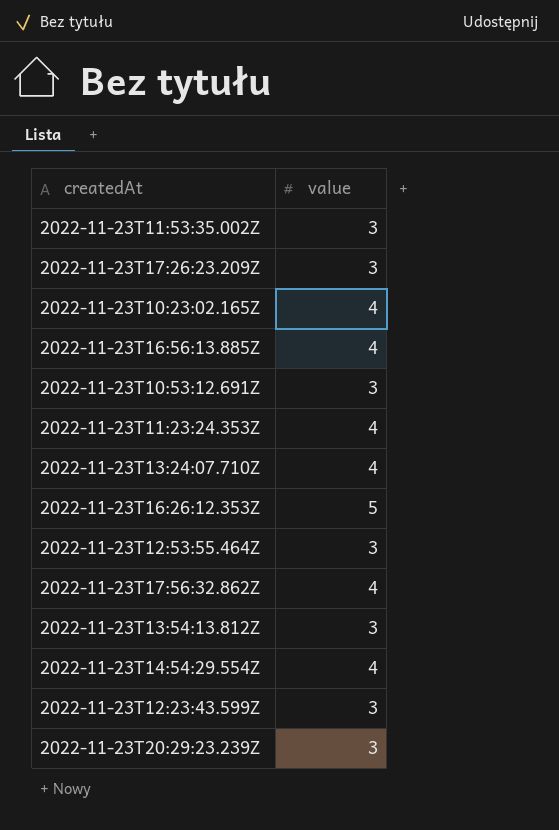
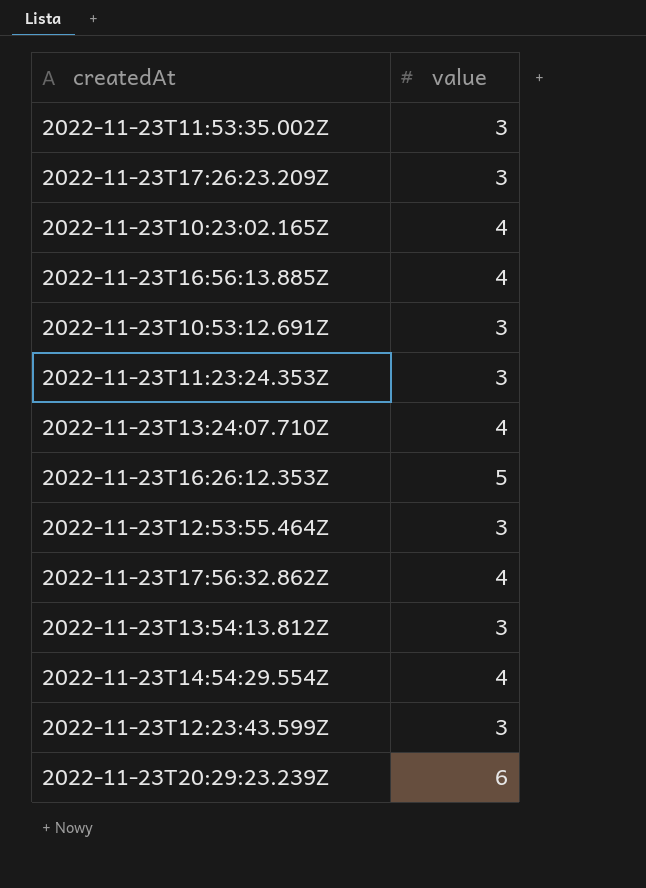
2022-11-23T11:23:24.353Z | value: 4 -> 3
2022-11-23T20:29:23.239Z | value: 3 -> 6

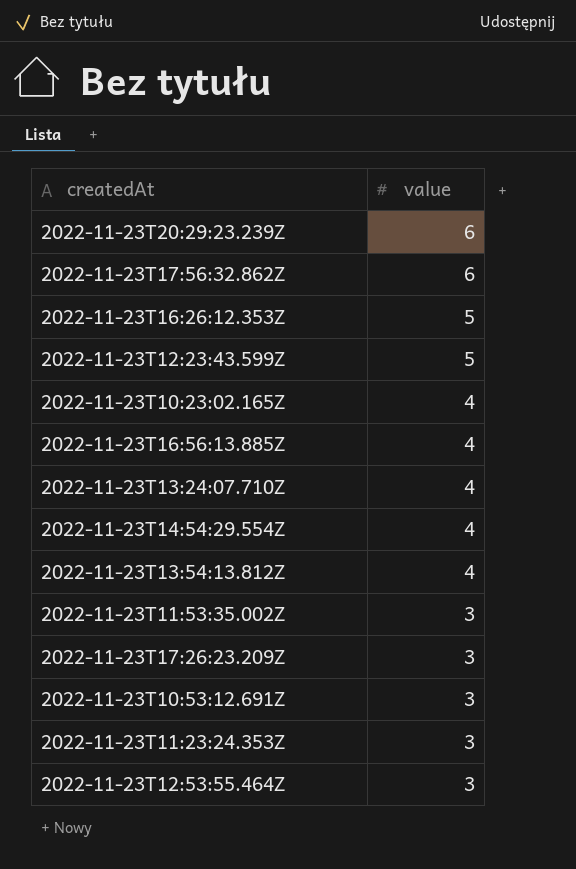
row order: none -> value descending
2022-11-23T17:56:32.862Z | value: 4 -> 6
2022-11-23T12:23:43.599Z | value: 3 -> 5
2022-11-23T13:54:13.812Z | value: 3 -> 4

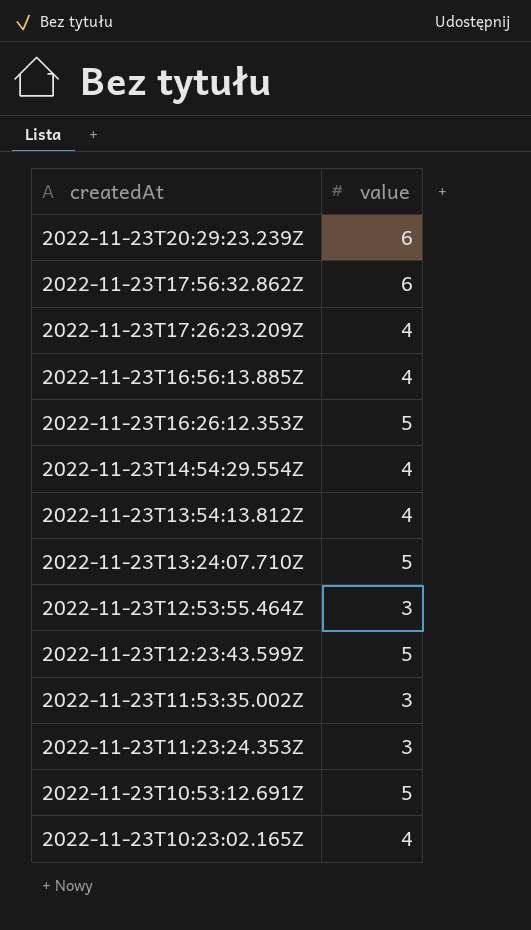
row order: value descending -> createdAt descending
2022-11-23T17:26:23.209Z | value: 3 -> 4
2022-11-23T13:24:07.710Z | value: 4 -> 5
2022-11-23T10:53:12.691Z | value: 3 -> 5

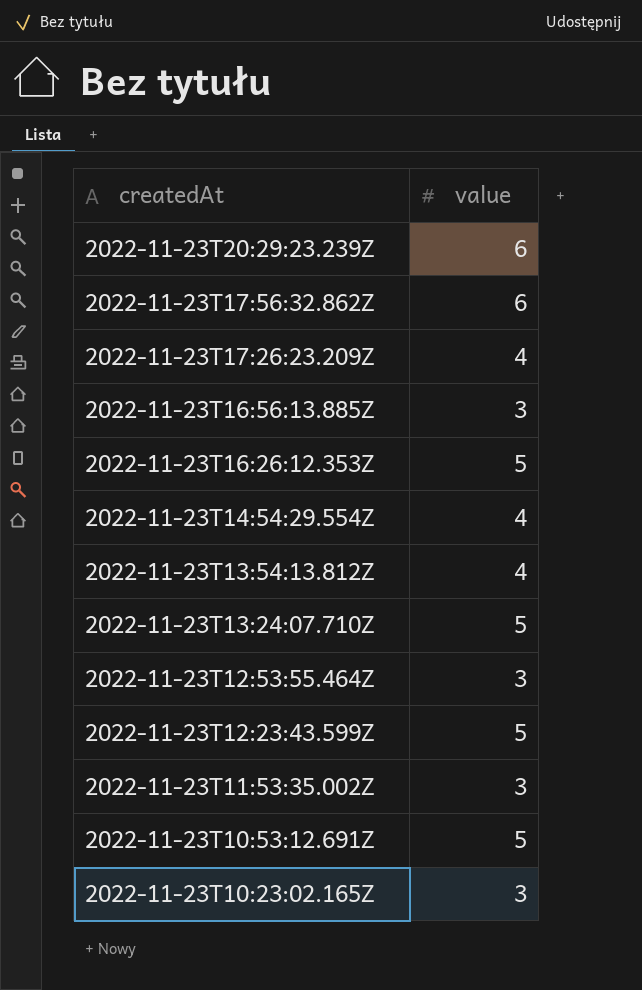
row 2022-11-23T11:23:24.353Z: 3 -> none
2022-11-23T16:56:13.885Z | value: 4 -> 3
2022-11-23T10:23:02.165Z | value: 4 -> 3

